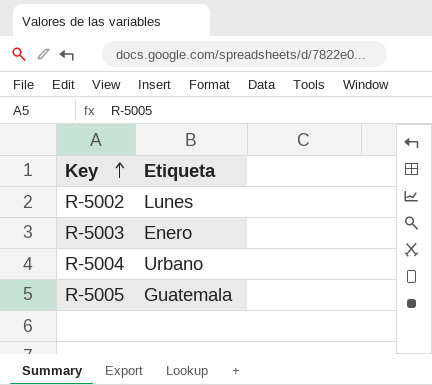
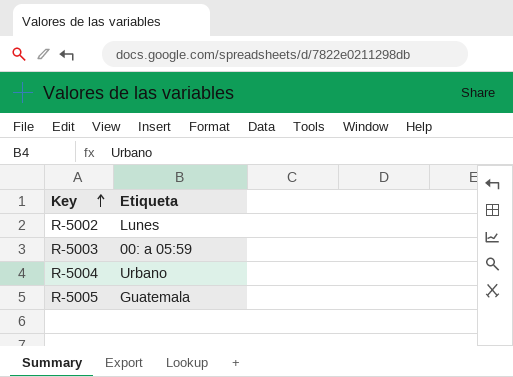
R-5003 | Etiqueta: Enero -> 00: a 05:59

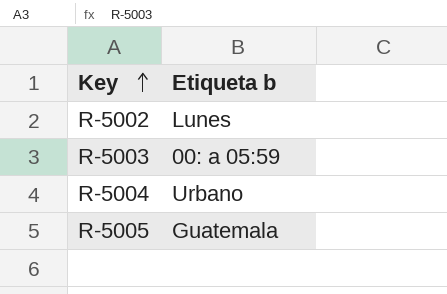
column name: Etiqueta -> Etiqueta b

